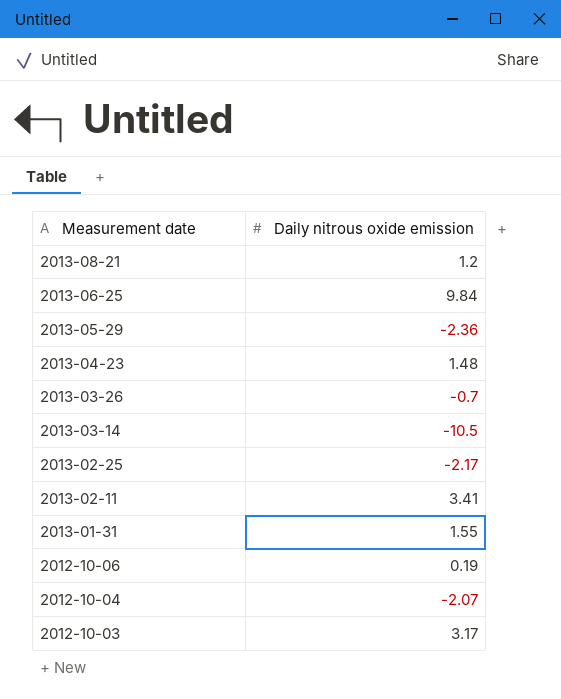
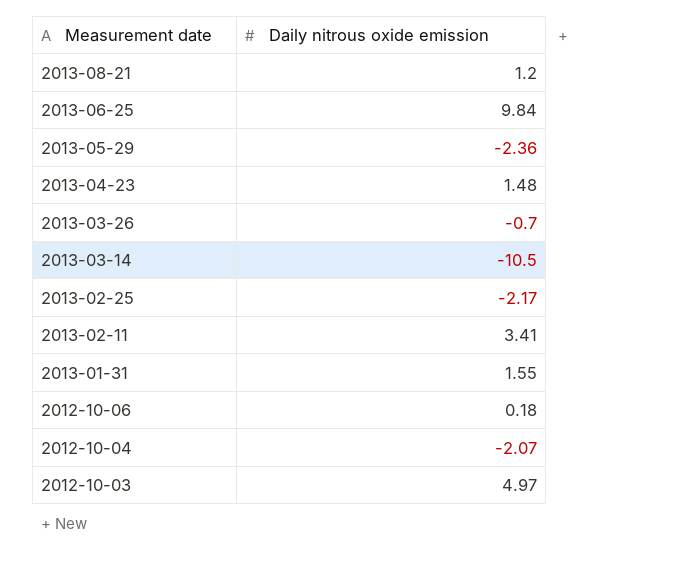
2012-10-06 | Daily nitrous oxide emission: 0.19 -> 0.18
2012-10-03 | Daily nitrous oxide emission: 3.17 -> 4.97

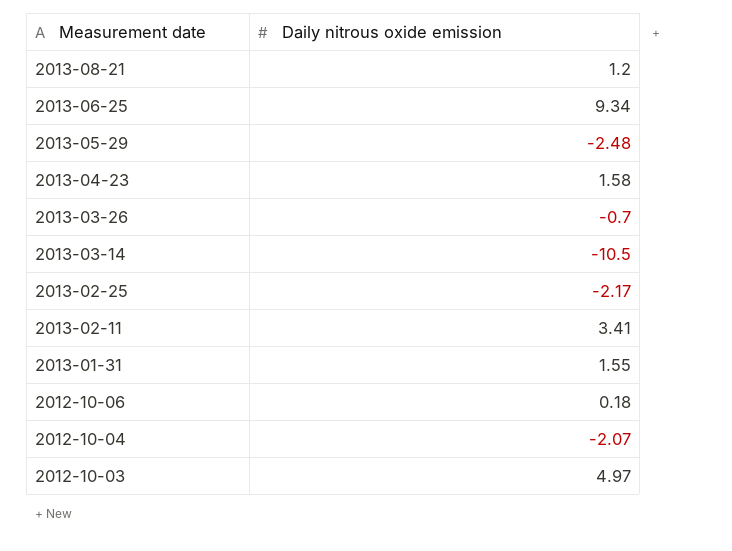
2013-06-25 | Daily nitrous oxide emission: 9.84 -> 9.34
2013-05-29 | Daily nitrous oxide emission: -2.36 -> -2.48
2013-04-23 | Daily nitrous oxide emission: 1.48 -> 1.58

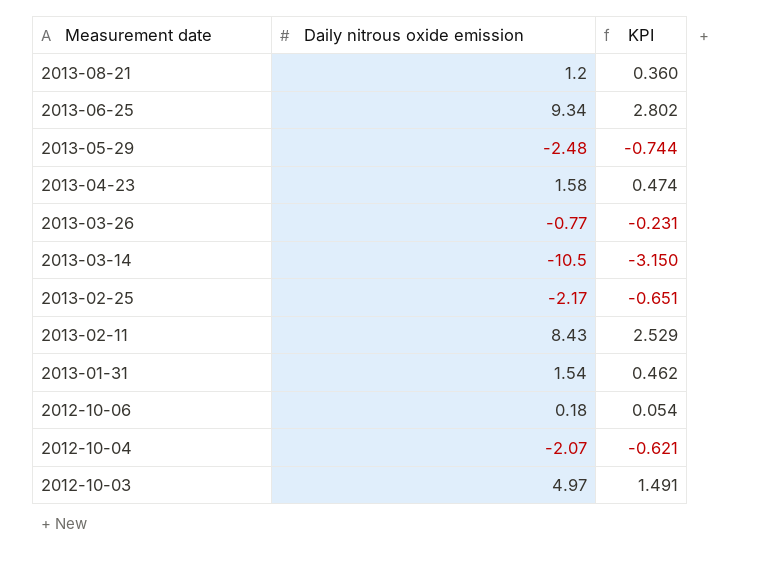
column KPI | formula: none -> [Daily nitrous oxide emission] * 0.3
2013-03-26 | Daily nitrous oxide emission: -0.7 -> -0.77
2013-02-11 | Daily nitrous oxide emission: 3.41 -> 8.43
2013-01-31 | Daily nitrous oxide emission: 1.55 -> 1.54

